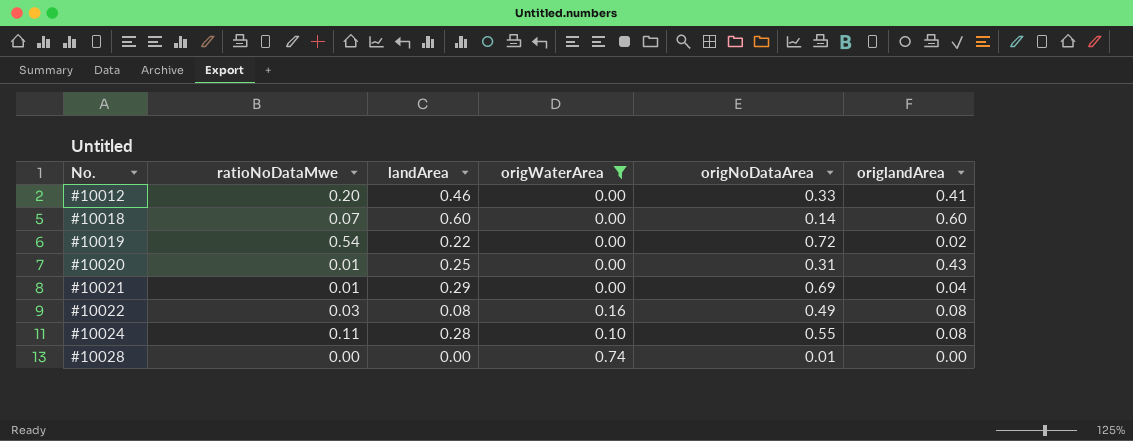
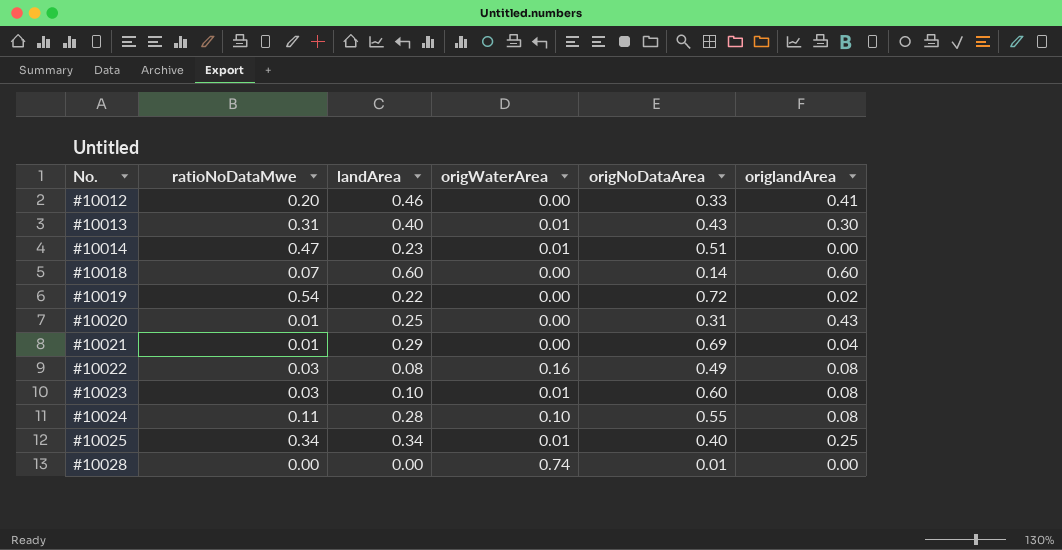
filter: origWaterArea != 0.01 -> none

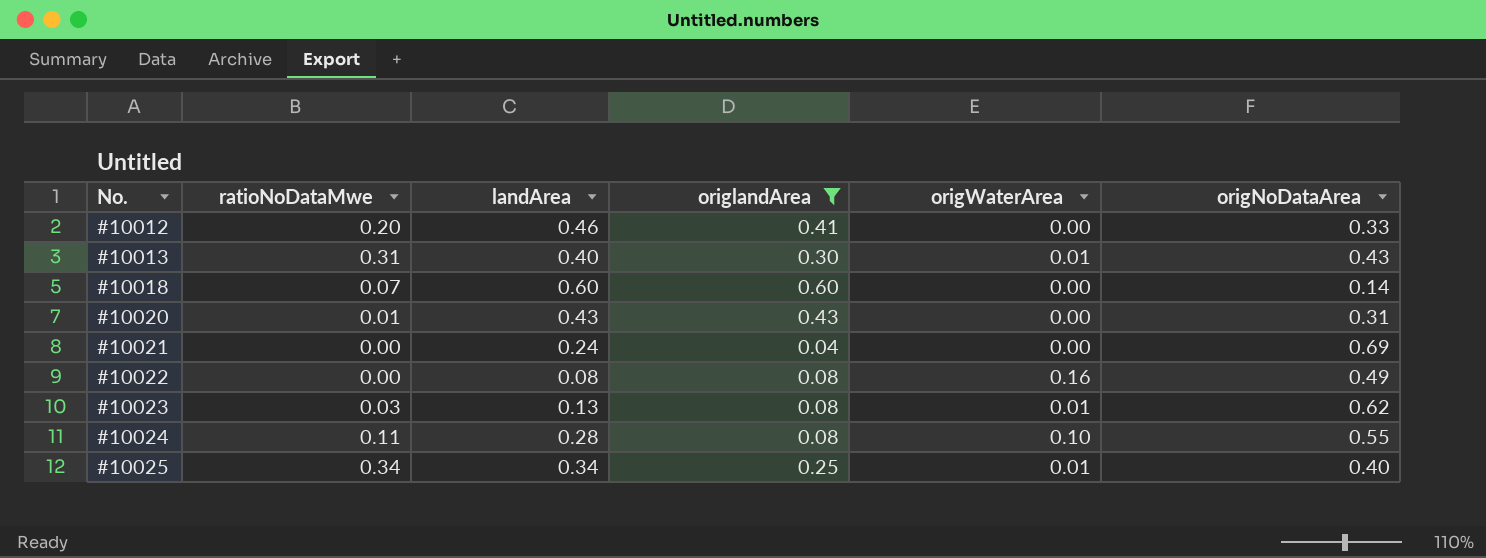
filter: none -> origlandArea >= 0.04
column origlandArea | position: 6 -> 4
#10020 | landArea: 0.25 -> 0.43
#10021 | ratioNoDataMwe: 0.01 -> 0.00
#10021 | landArea: 0.29 -> 0.24
#10022 | ratioNoDataMwe: 0.03 -> 0.00
#10023 | landArea: 0.10 -> 0.13
#10023 | origNoDataArea: 0.60 -> 0.62

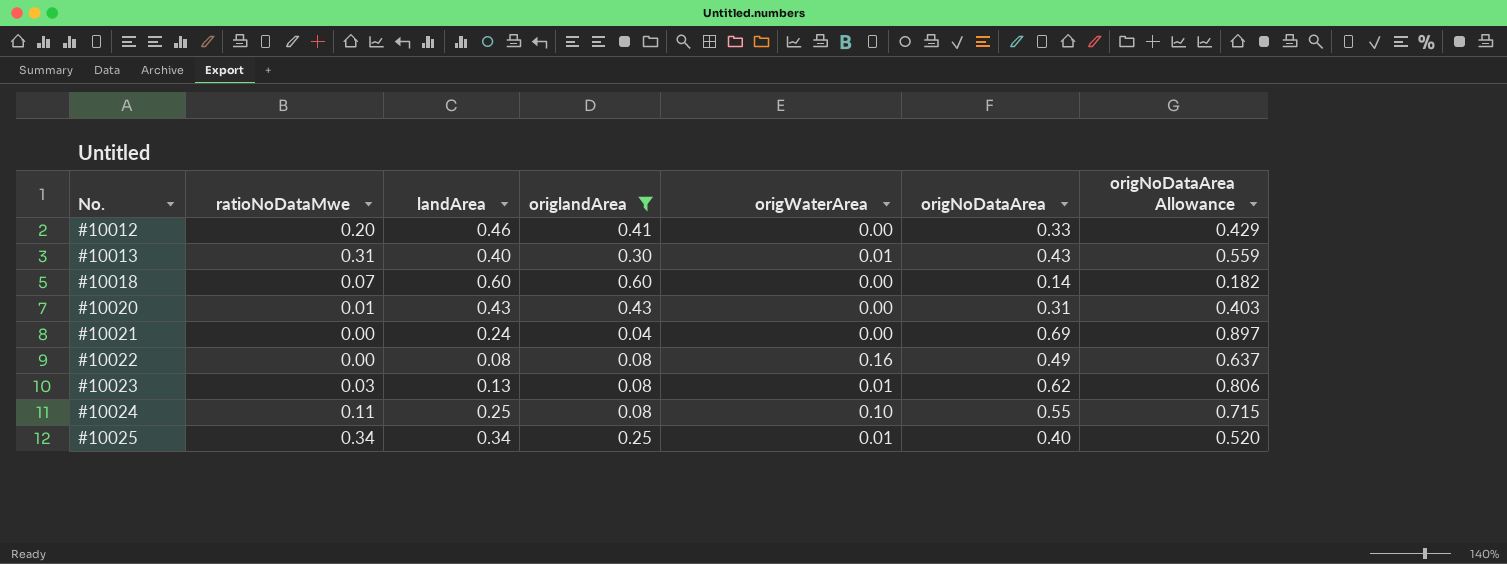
column origNoDataArea Allowance | formula: none -> [origNoDataArea] * 1.3
#10024 | landArea: 0.28 -> 0.25

